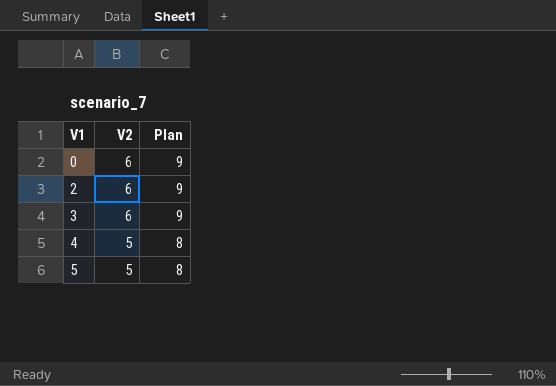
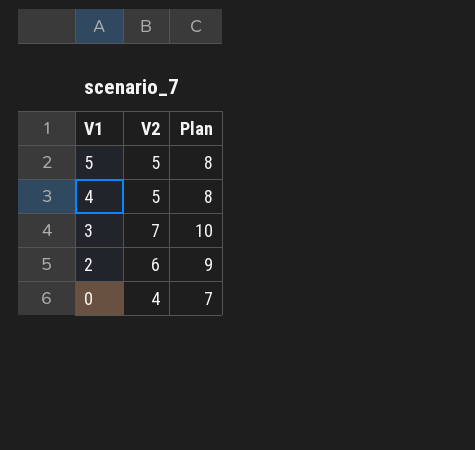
row order: V1 ascending -> V1 descending
3 | V2: 6 -> 7
3 | Plan: 9 -> 10
0 | V2: 6 -> 4
0 | Plan: 9 -> 7

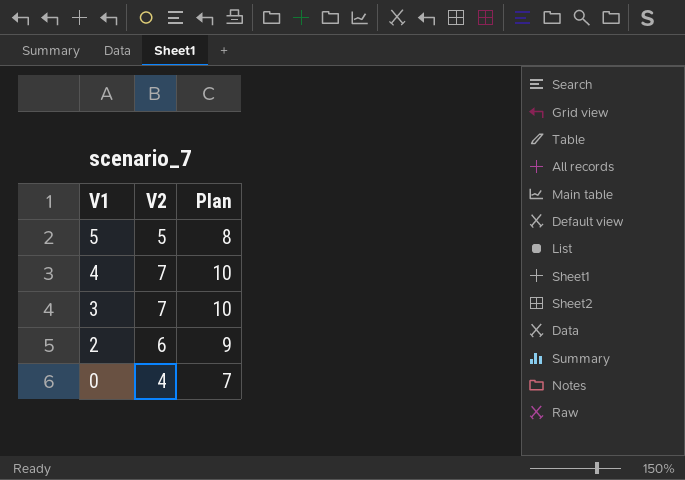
4 | V2: 5 -> 7
4 | Plan: 8 -> 10

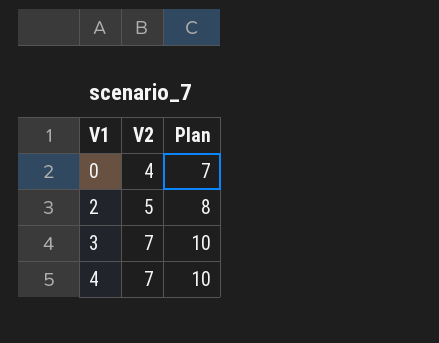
row order: V1 descending -> V1 ascending
row 5: 5 | 8 -> none
2 | V2: 6 -> 5
2 | Plan: 9 -> 8

